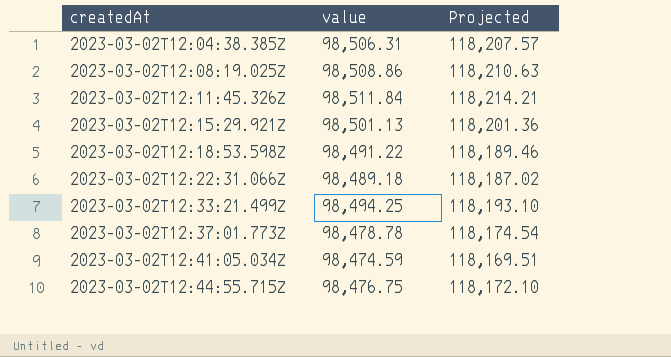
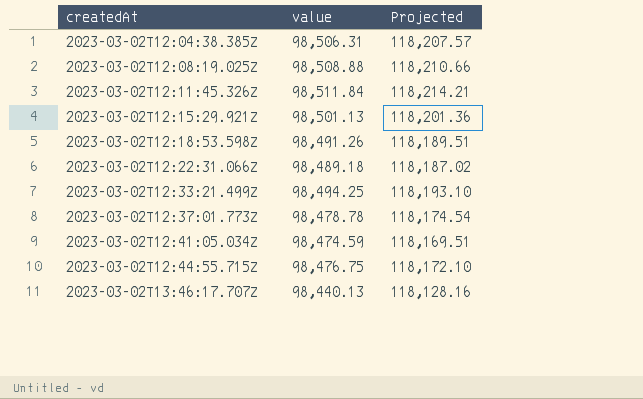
2023-03-02T12:08:19.025Z | value: 98,508.86 -> 98,508.88
2023-03-02T12:08:19.025Z | Projected: 118,210.63 -> 118,210.66
2023-03-02T12:18:53.598Z | value: 98,491.22 -> 98,491.26
2023-03-02T12:18:53.598Z | Projected: 118,189.46 -> 118,189.51
row 2023-03-02T13:46:17.707Z: none -> 98,440.13 | 118,128.16

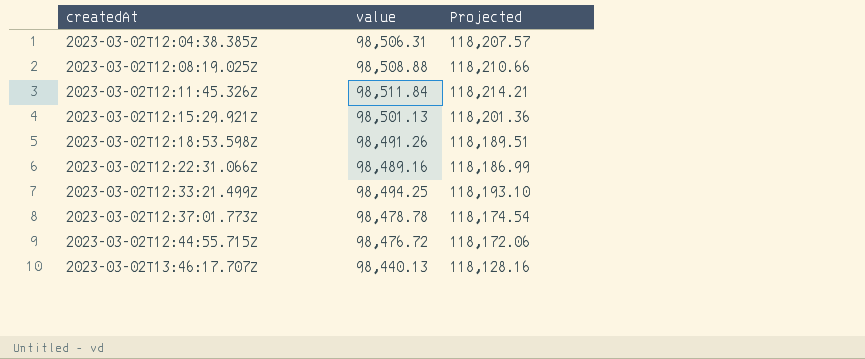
row 2023-03-02T12:41:05.034Z: 98,474.59 | 118,169.51 -> none
2023-03-02T12:22:31.066Z | value: 98,489.18 -> 98,489.16
2023-03-02T12:22:31.066Z | Projected: 118,187.02 -> 118,186.99
2023-03-02T12:44:55.715Z | value: 98,476.75 -> 98,476.72
2023-03-02T12:44:55.715Z | Projected: 118,172.10 -> 118,172.06

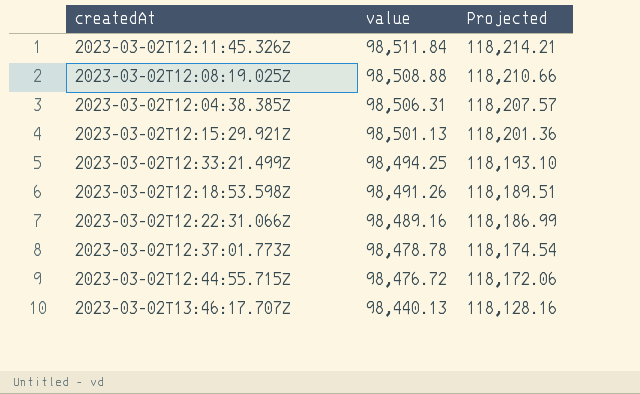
row order: createdAt ascending -> value descending

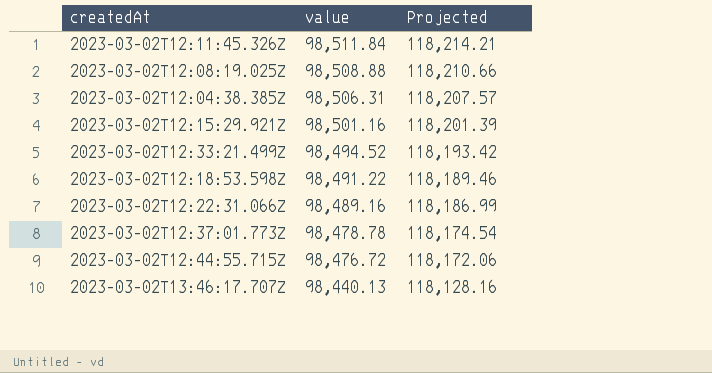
2023-03-02T12:15:29.921Z | value: 98,501.13 -> 98,501.16
2023-03-02T12:15:29.921Z | Projected: 118,201.36 -> 118,201.39
2023-03-02T12:33:21.499Z | value: 98,494.25 -> 98,494.52
2023-03-02T12:33:21.499Z | Projected: 118,193.10 -> 118,193.42
2023-03-02T12:18:53.598Z | value: 98,491.26 -> 98,491.22
2023-03-02T12:18:53.598Z | Projected: 118,189.51 -> 118,189.46

